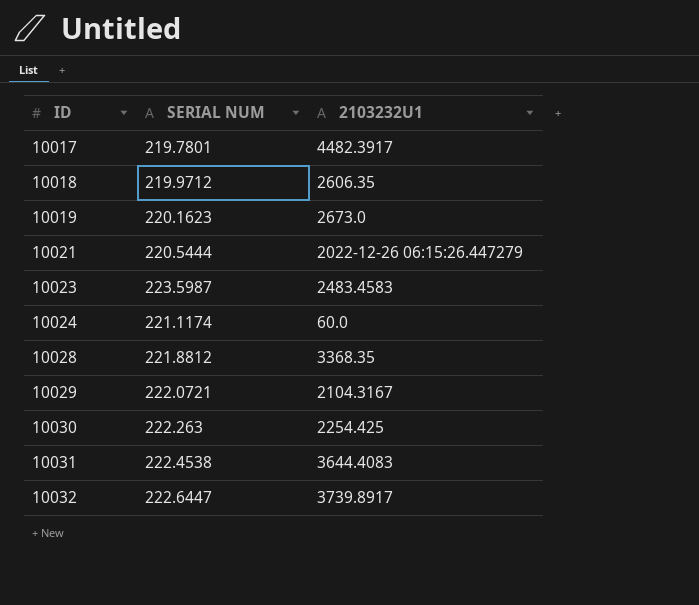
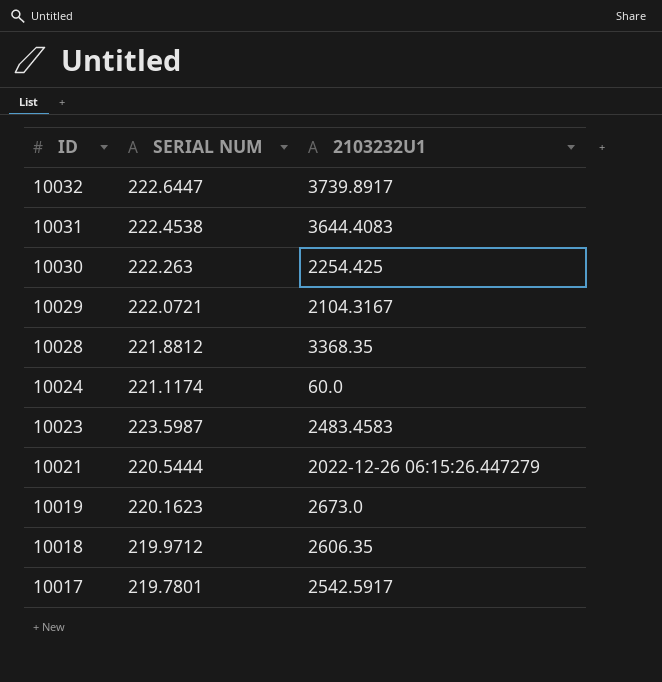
row order: ID ascending -> ID descending
10017 | 2103232U1: 4482.3917 -> 2542.5917

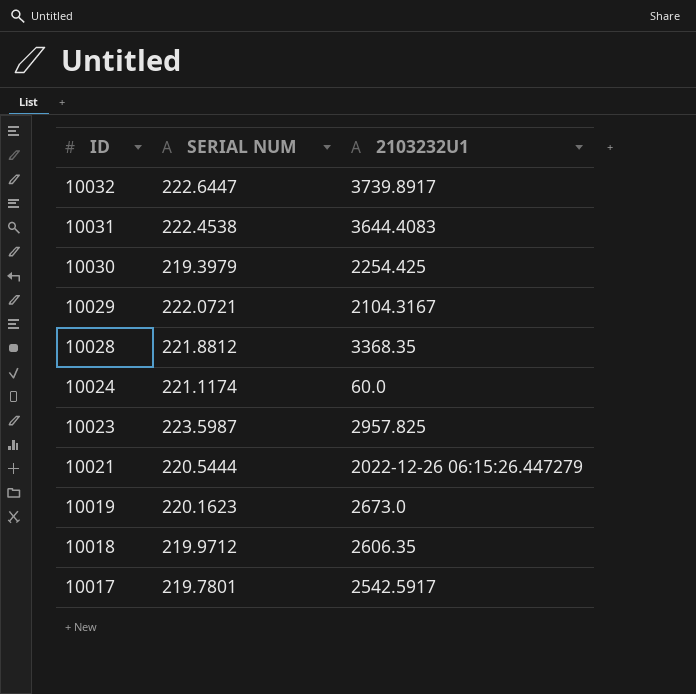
10030 | SERIAL NUM: 222.263 -> 219.3979
10023 | 2103232U1: 2483.4583 -> 2957.825

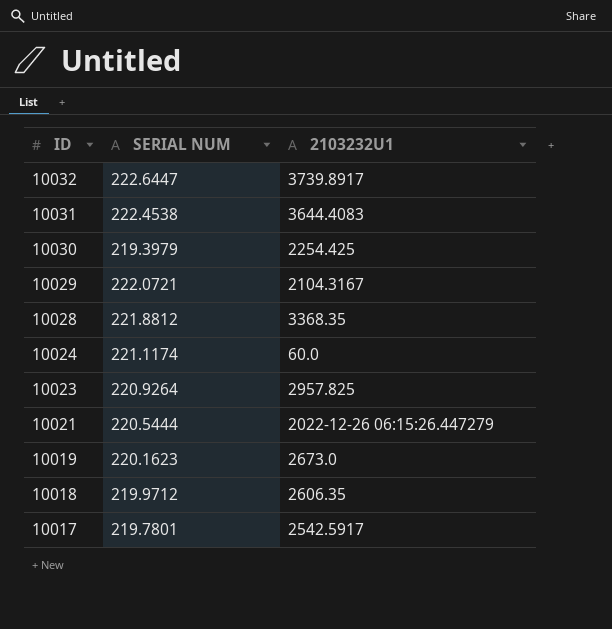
10023 | SERIAL NUM: 223.5987 -> 220.9264

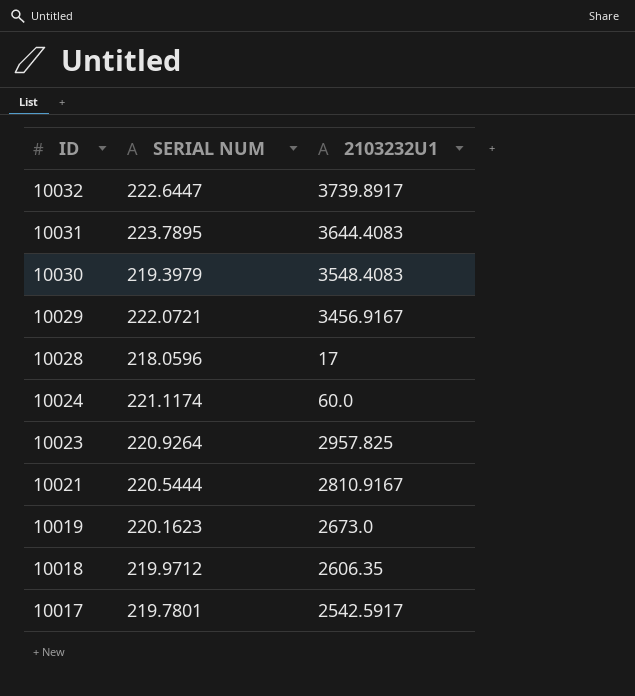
10031 | SERIAL NUM: 222.4538 -> 223.7895
10030 | 2103232U1: 2254.425 -> 3548.4083
10029 | 2103232U1: 2104.3167 -> 3456.9167
10028 | SERIAL NUM: 221.8812 -> 218.0596
10028 | 2103232U1: 3368.35 -> 17
10021 | 2103232U1: 2022-12-26 06:15:26.447279 -> 2810.9167

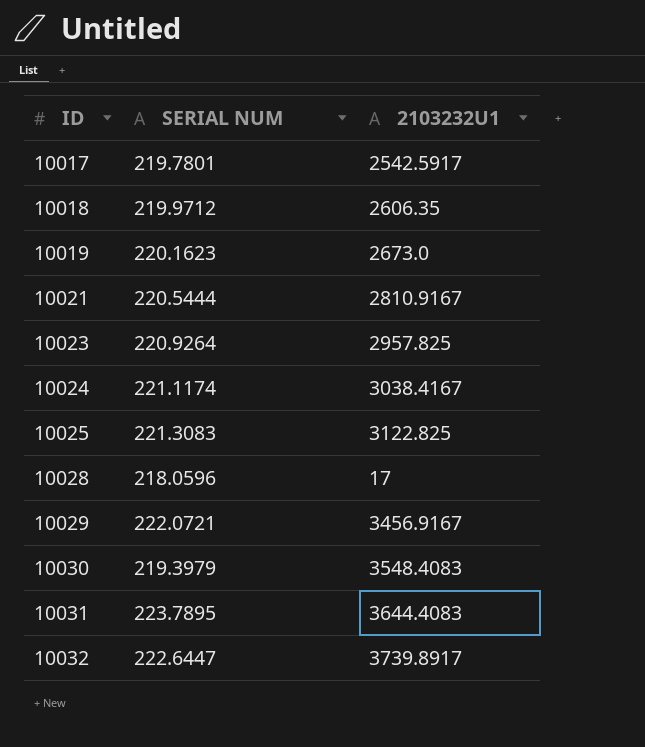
row order: ID descending -> ID ascending
10024 | 2103232U1: 60.0 -> 3038.4167
row 10025: none -> 221.3083 | 3122.825

